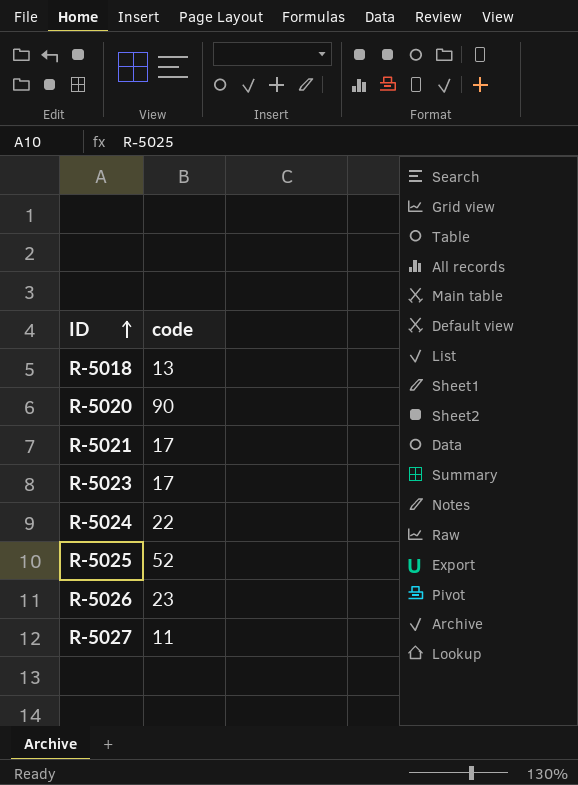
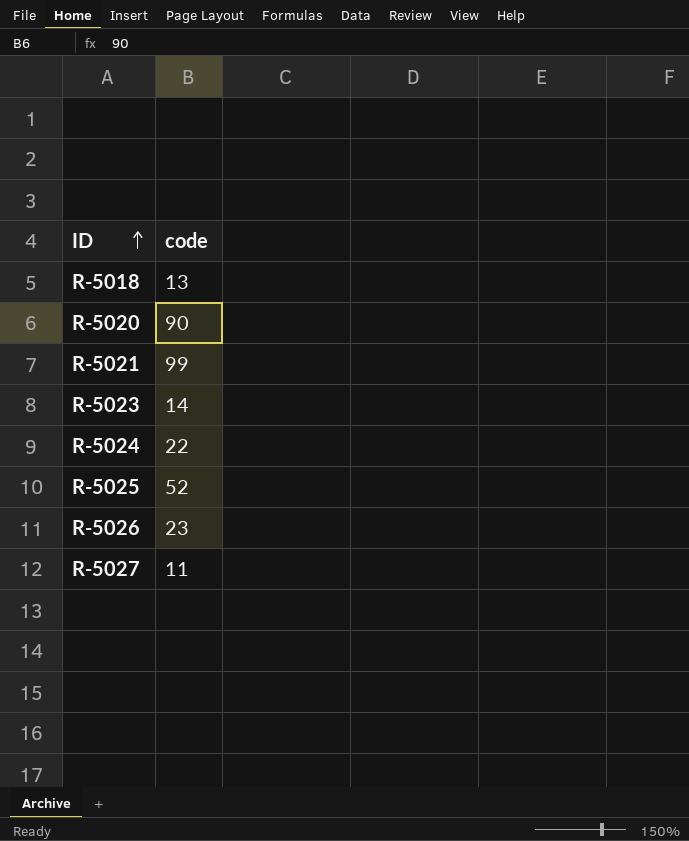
R-5021 | code: 17 -> 99
R-5023 | code: 17 -> 14

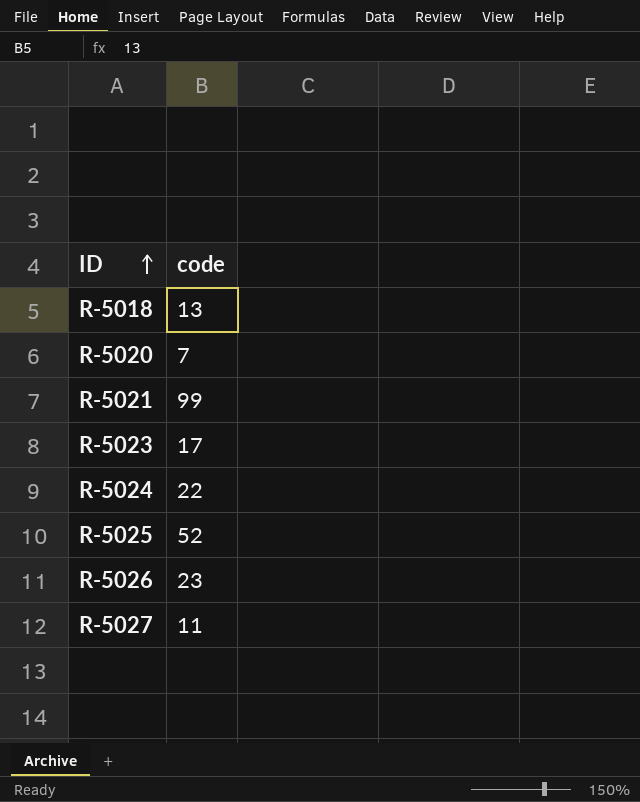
R-5020 | code: 90 -> 7
R-5023 | code: 14 -> 17

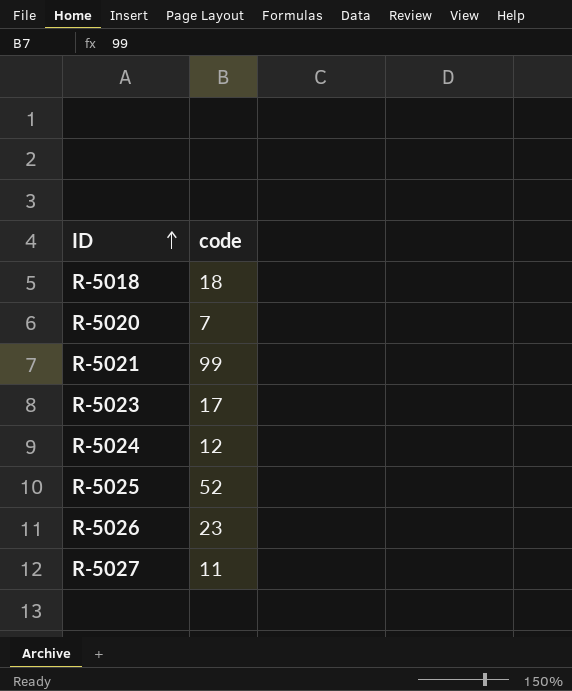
R-5018 | code: 13 -> 18
R-5024 | code: 22 -> 12

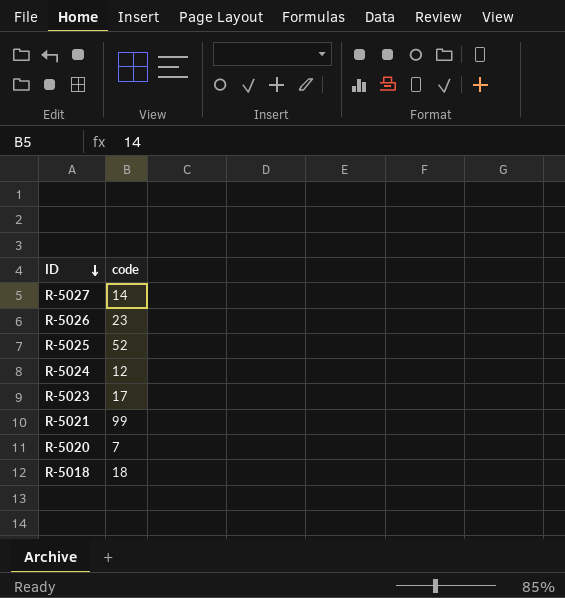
row order: ID ascending -> ID descending
R-5027 | code: 11 -> 14

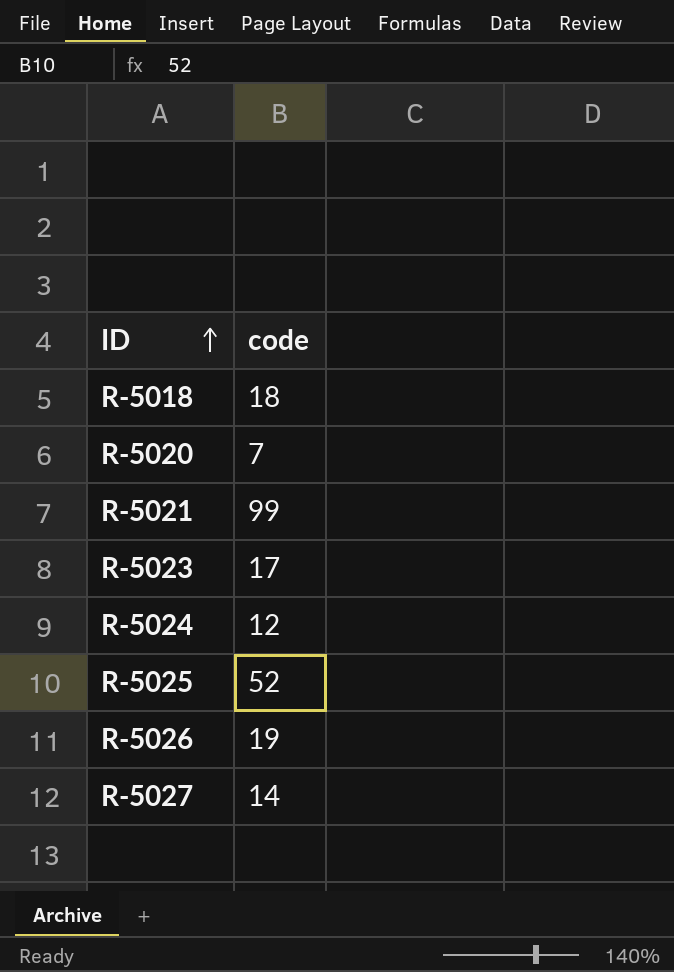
row order: ID descending -> ID ascending
R-5026 | code: 23 -> 19

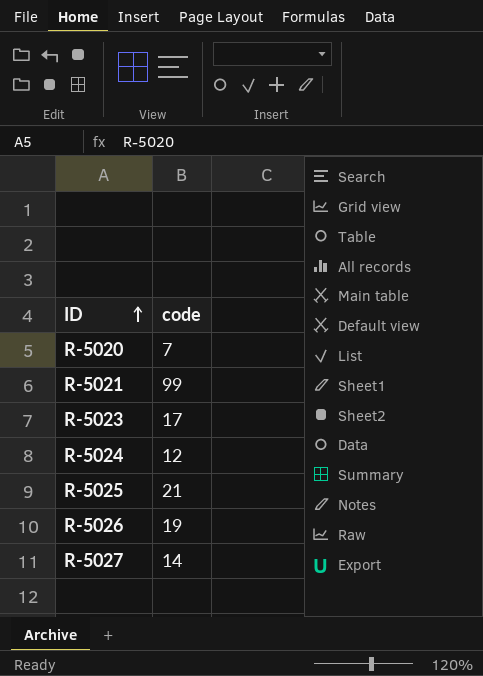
row R-5018: 18 -> none
R-5025 | code: 52 -> 21

